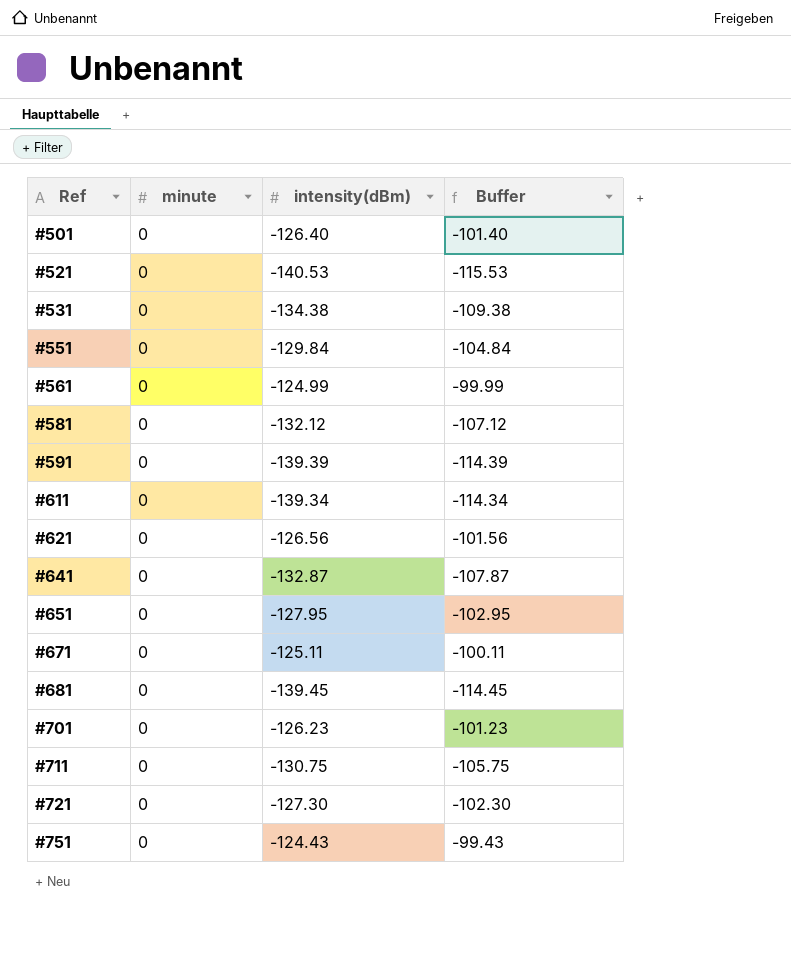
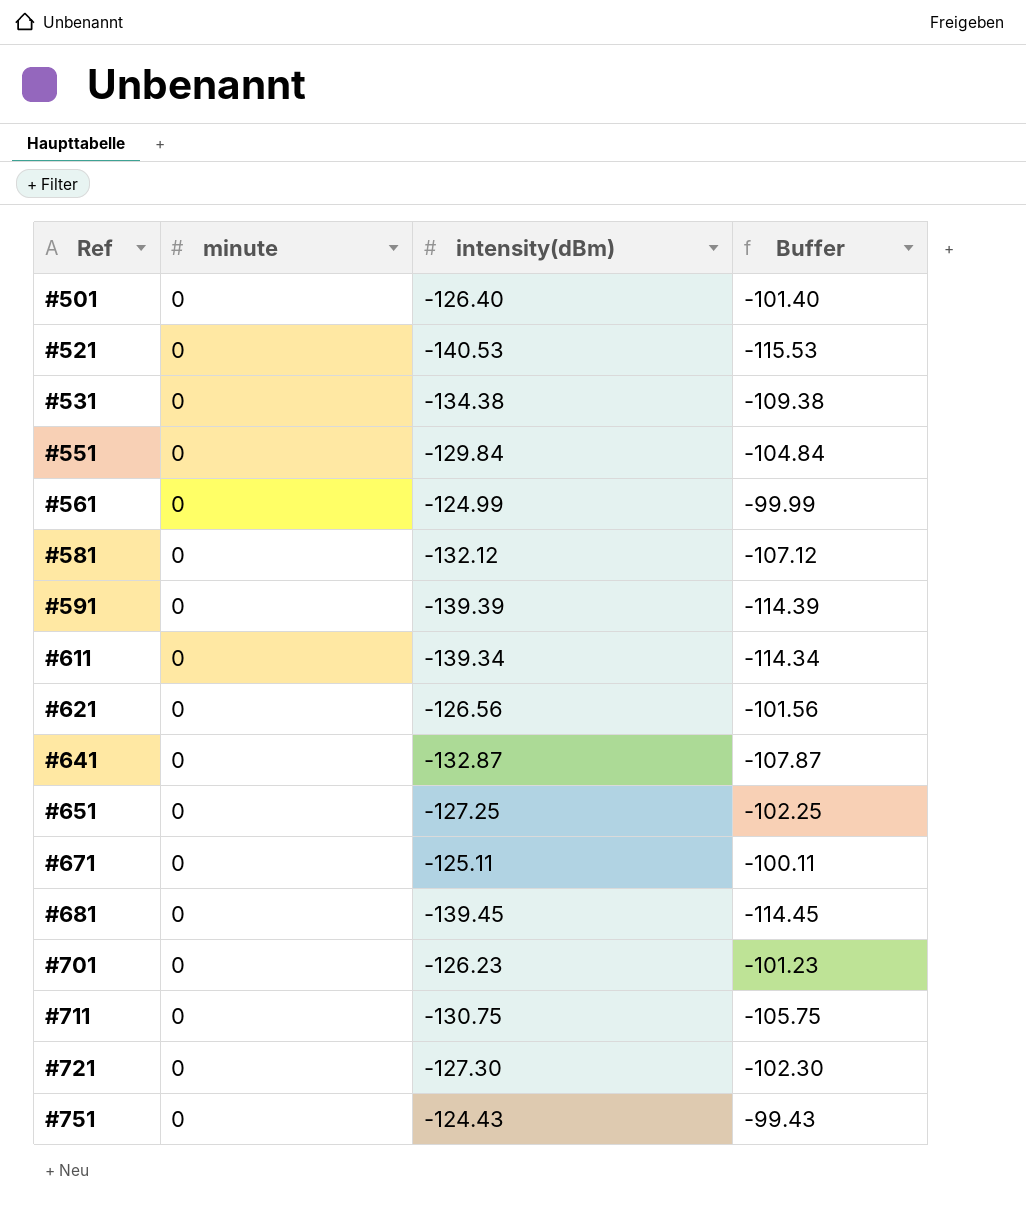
#651 | intensity(dBm): -127.95 -> -127.25
#651 | Buffer: -102.95 -> -102.25

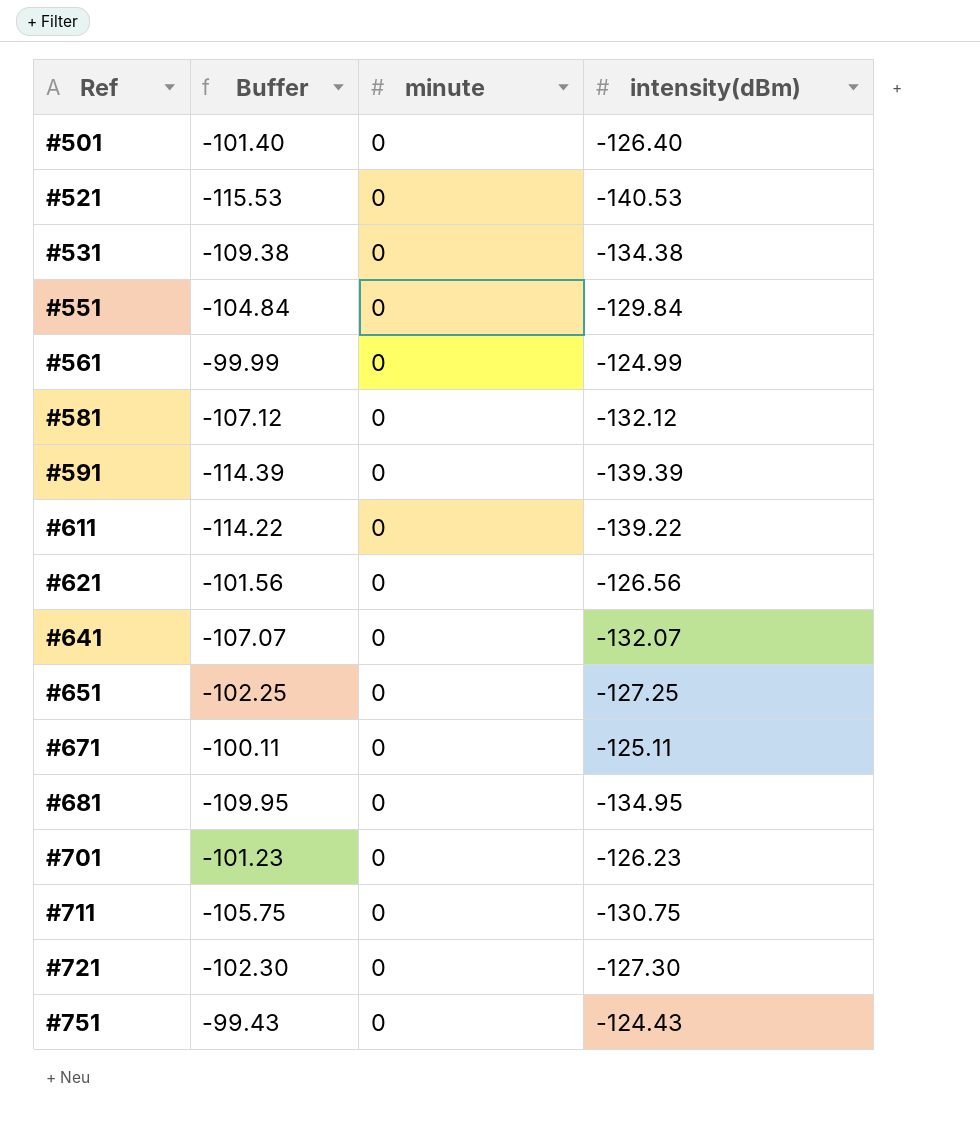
column Buffer | position: 4 -> 2
#611 | Buffer: -114.34 -> -114.22
#611 | intensity(dBm): -139.34 -> -139.22
#641 | Buffer: -107.87 -> -107.07
#641 | intensity(dBm): -132.87 -> -132.07
#681 | Buffer: -114.45 -> -109.95
#681 | intensity(dBm): -139.45 -> -134.95

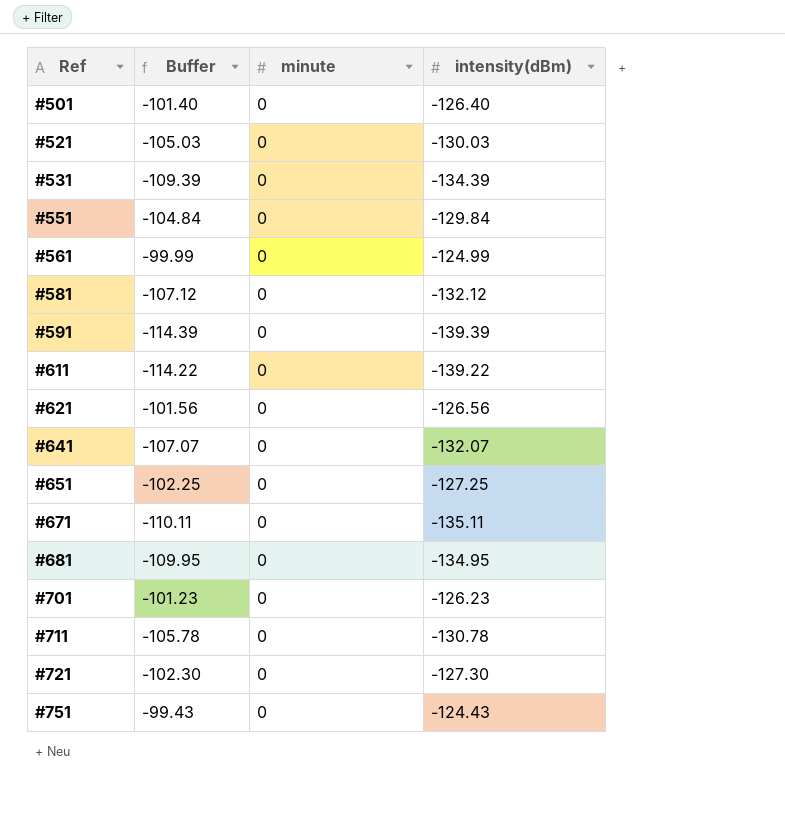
#521 | Buffer: -115.53 -> -105.03
#521 | intensity(dBm): -140.53 -> -130.03
#531 | Buffer: -109.38 -> -109.39
#531 | intensity(dBm): -134.38 -> -134.39
#671 | Buffer: -100.11 -> -110.11
#671 | intensity(dBm): -125.11 -> -135.11
#711 | Buffer: -105.75 -> -105.78
#711 | intensity(dBm): -130.75 -> -130.78

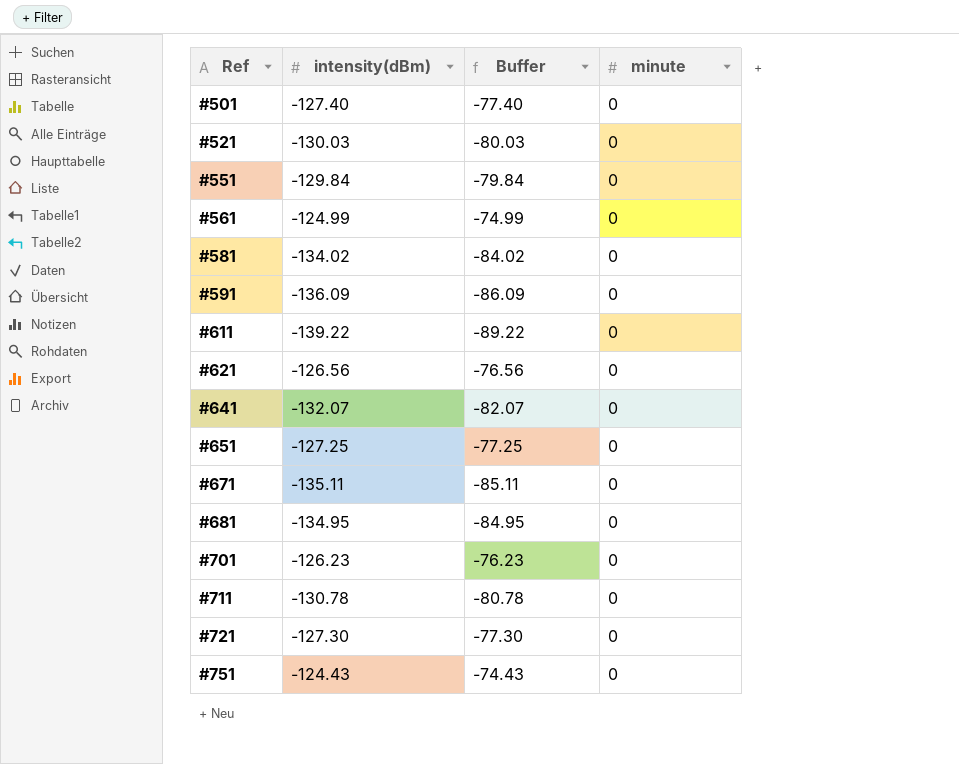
column intensity(dBm) | position: 4 -> 2
column Buffer | formula: [intensity(dBm)] + 25 -> [intensity(dBm)] + 50
row #531: -109.39 | 0 | -134.39 -> none
#501 | intensity(dBm): -126.40 -> -127.40
#581 | intensity(dBm): -132.12 -> -134.02
#591 | intensity(dBm): -139.39 -> -136.09

